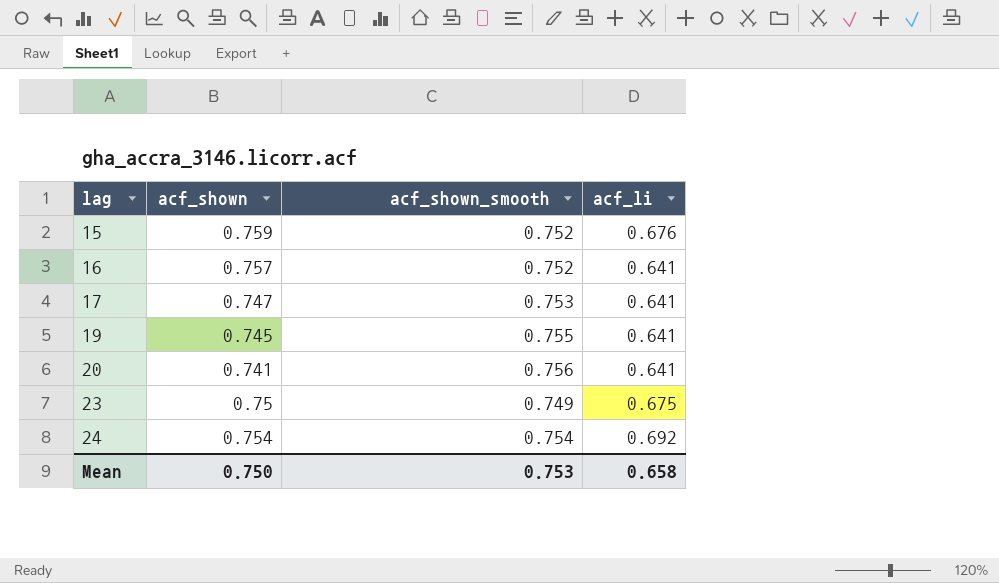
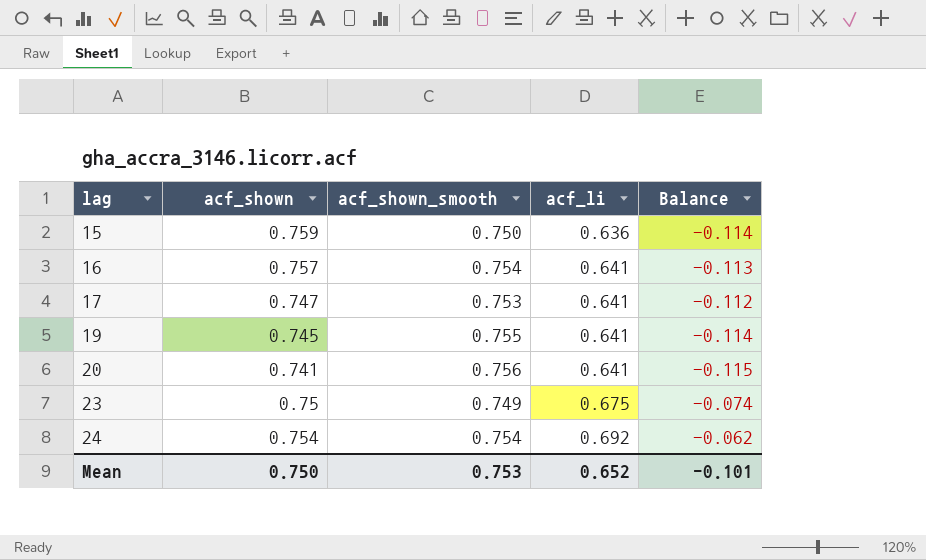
column Balance | formula: none -> [acf_li] - [acf_shown_smooth]
15 | acf_shown_smooth: 0.752 -> 0.750
15 | acf_li: 0.676 -> 0.636
16 | acf_shown_smooth: 0.752 -> 0.754
Mean | acf_li: 0.658 -> 0.652

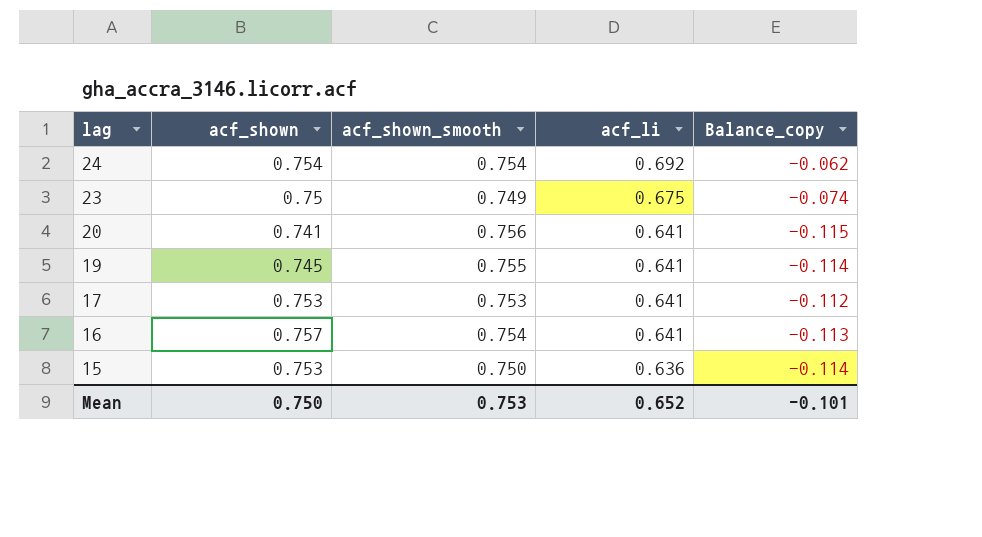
row order: lag ascending -> lag descending
column name: Balance -> Balance_copy
17 | acf_shown: 0.747 -> 0.753
15 | acf_shown: 0.759 -> 0.753

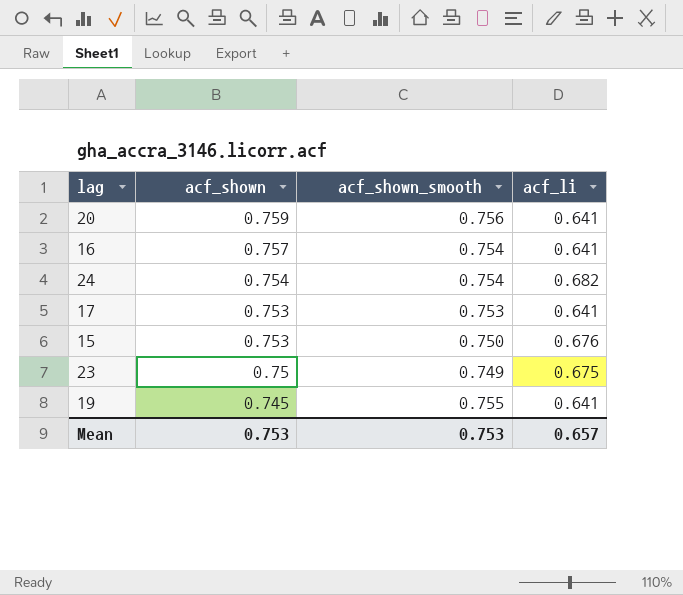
row order: lag descending -> acf_shown descending
column Balance_copy | formula: [acf_li] - [acf_shown_smooth] -> none
20 | acf_shown: 0.741 -> 0.759
24 | acf_li: 0.692 -> 0.682
15 | acf_li: 0.636 -> 0.676
Mean | acf_shown: 0.750 -> 0.753
Mean | acf_li: 0.652 -> 0.657

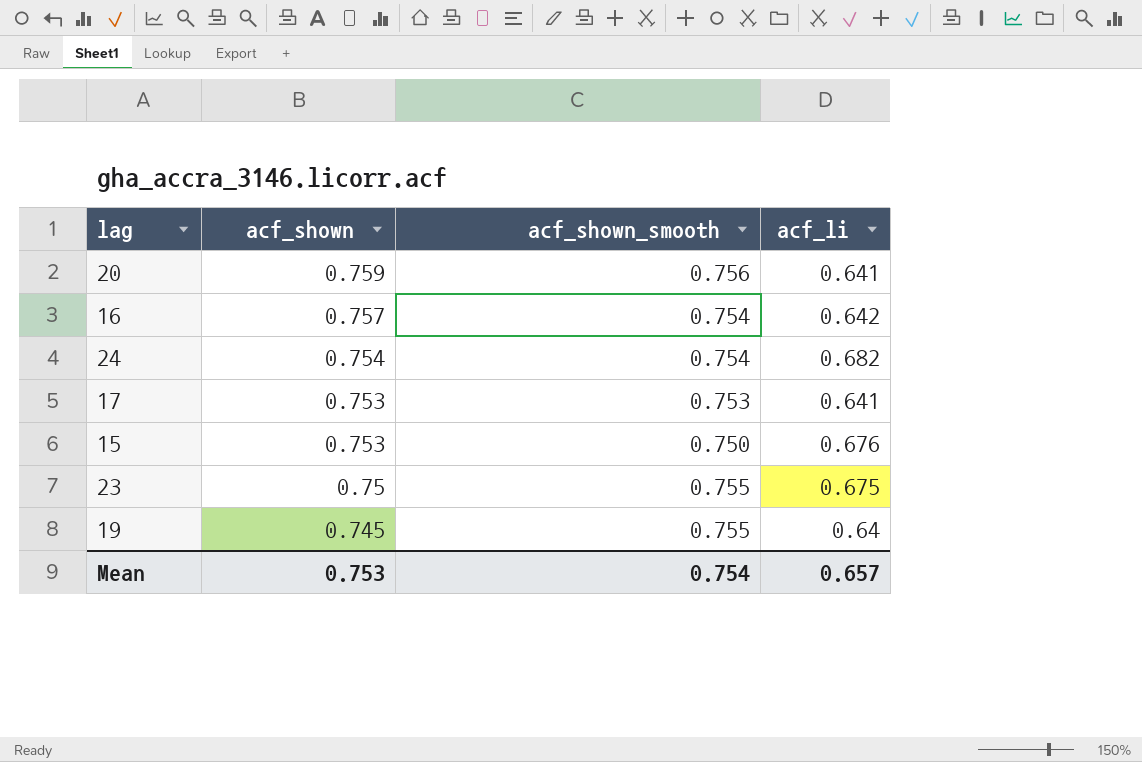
16 | acf_li: 0.641 -> 0.642
23 | acf_shown_smooth: 0.749 -> 0.755
19 | acf_li: 0.641 -> 0.64
Mean | acf_shown_smooth: 0.753 -> 0.754

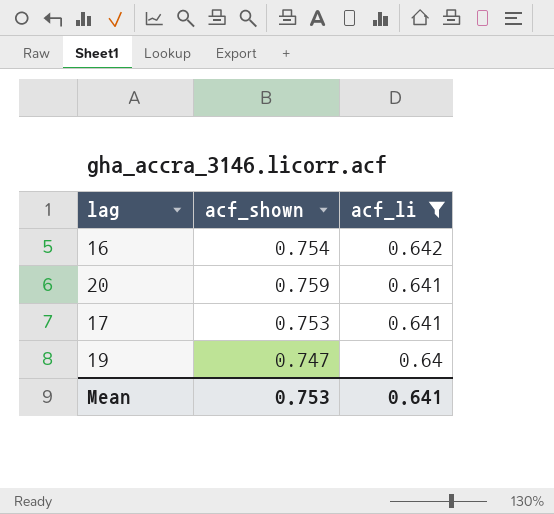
filter: none -> acf_li <= 0.642
row order: acf_shown descending -> acf_li descending
column acf_shown_smooth | position: 3 -> none
16 | acf_shown: 0.757 -> 0.754
19 | acf_shown: 0.745 -> 0.747
Mean | acf_li: 0.657 -> 0.641

